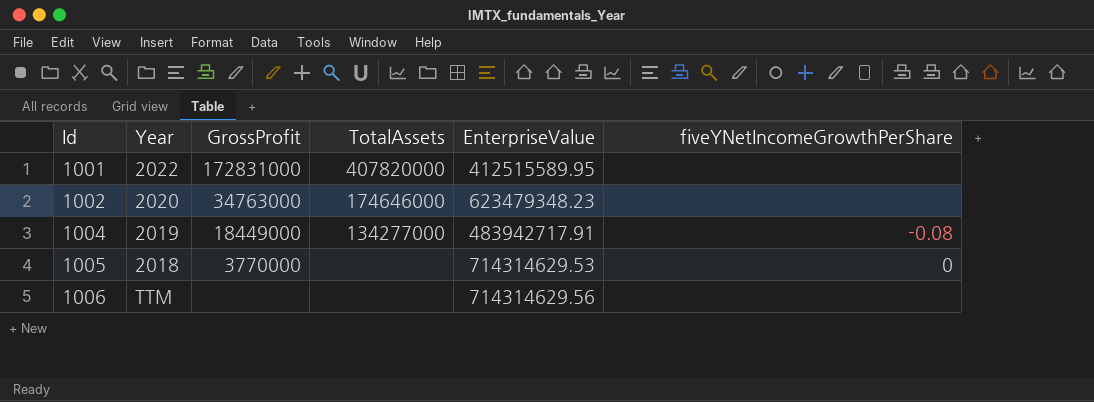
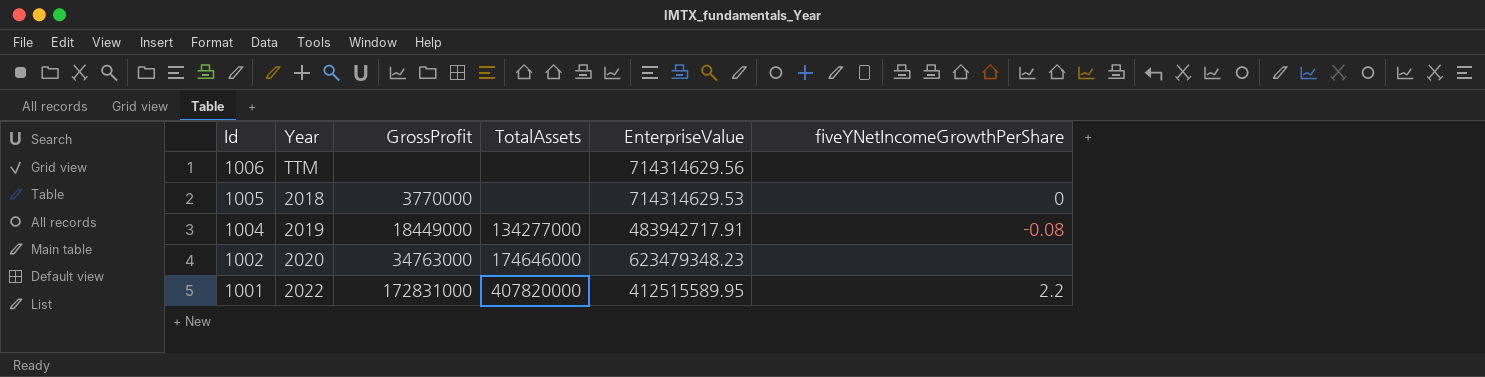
row order: Id ascending -> Id descending
1001 | fiveYNetIncomeGrowthPerShare: none -> 2.2

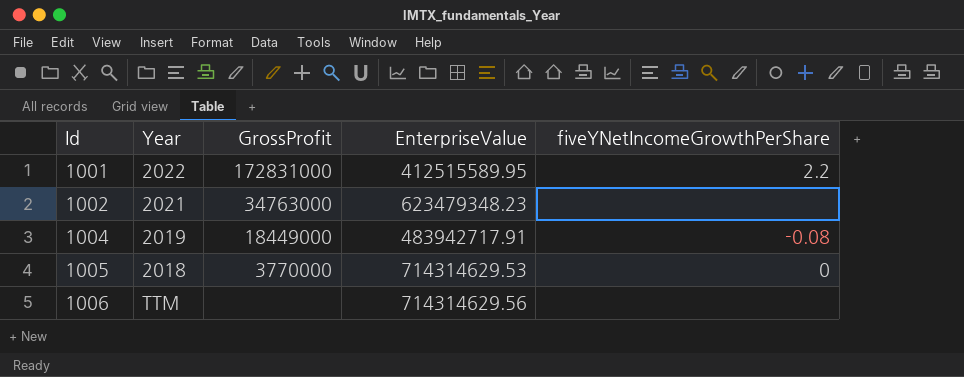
row order: Id descending -> Id ascending
column TotalAssets | position: 4 -> none
1002 | Year: 2020 -> 2021

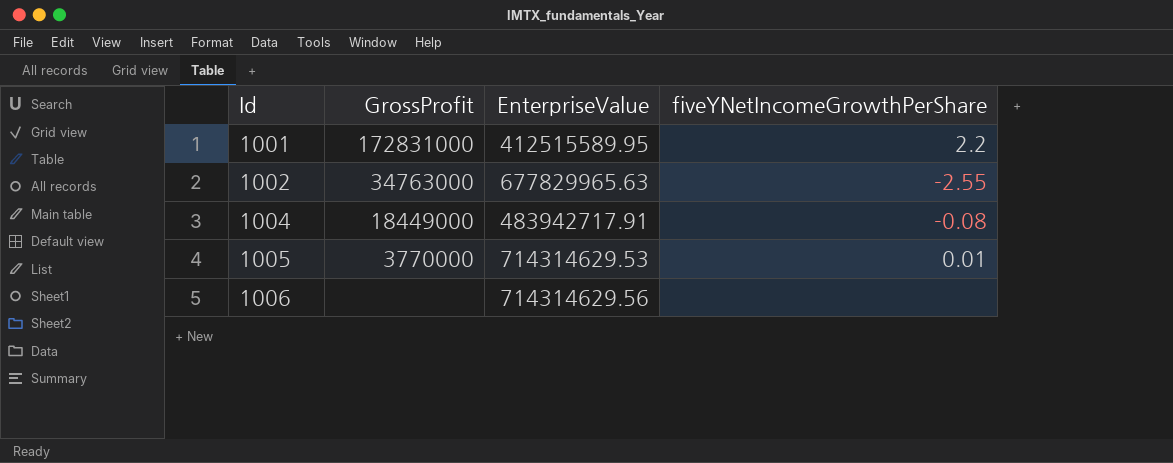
column Year | position: 2 -> none
1002 | EnterpriseValue: 623479348.23 -> 677829965.63
1002 | fiveYNetIncomeGrowthPerShare: none -> -2.55
1005 | fiveYNetIncomeGrowthPerShare: 0 -> 0.01

